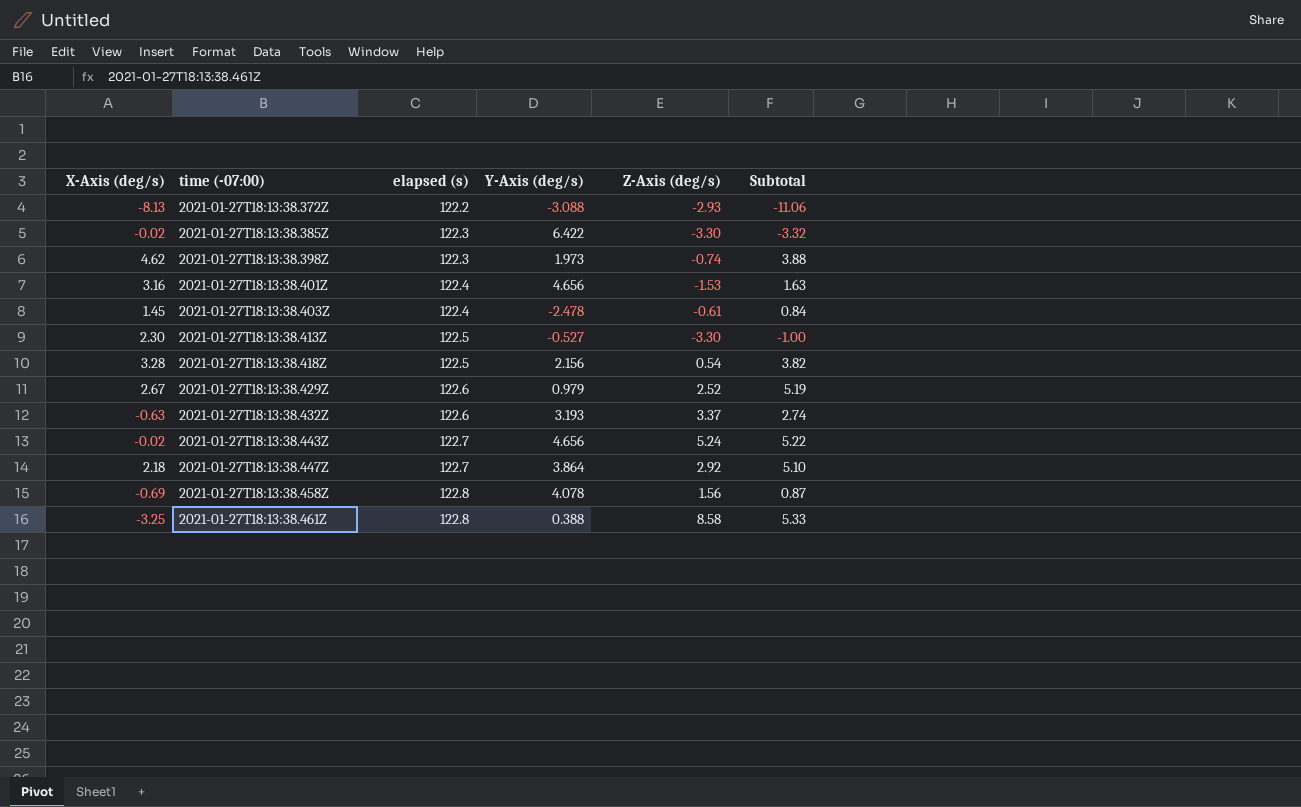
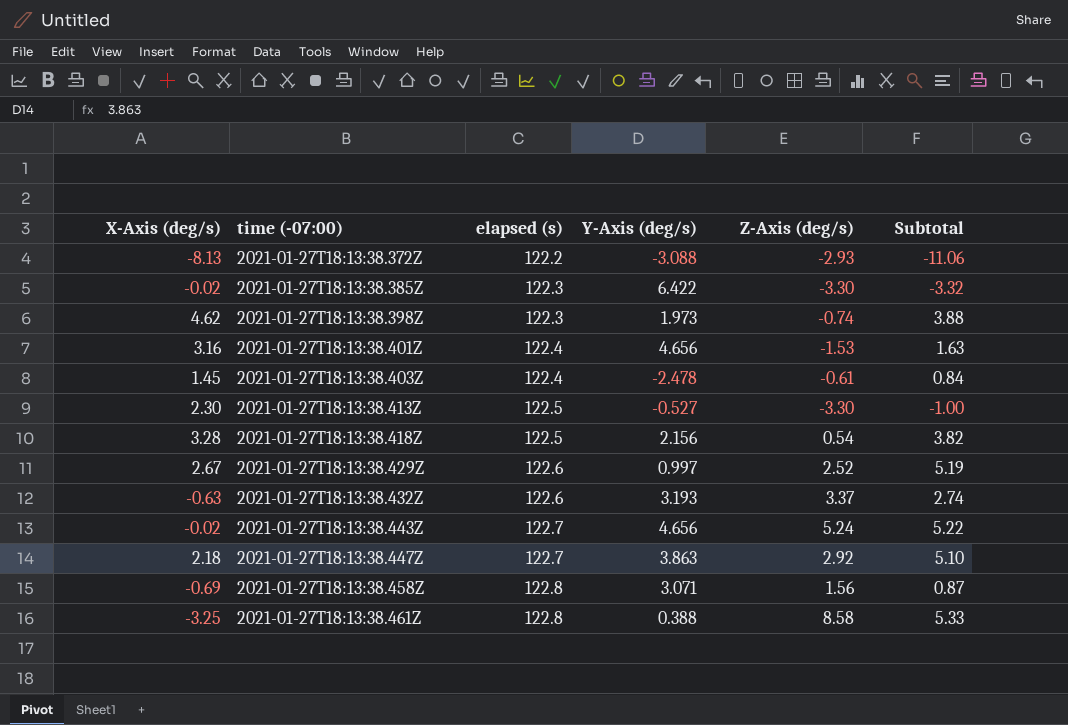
2021-01-27T18:13:38.429Z | Y-Axis (deg/s): 0.979 -> 0.997
2021-01-27T18:13:38.447Z | Y-Axis (deg/s): 3.864 -> 3.863
2021-01-27T18:13:38.458Z | Y-Axis (deg/s): 4.078 -> 3.071

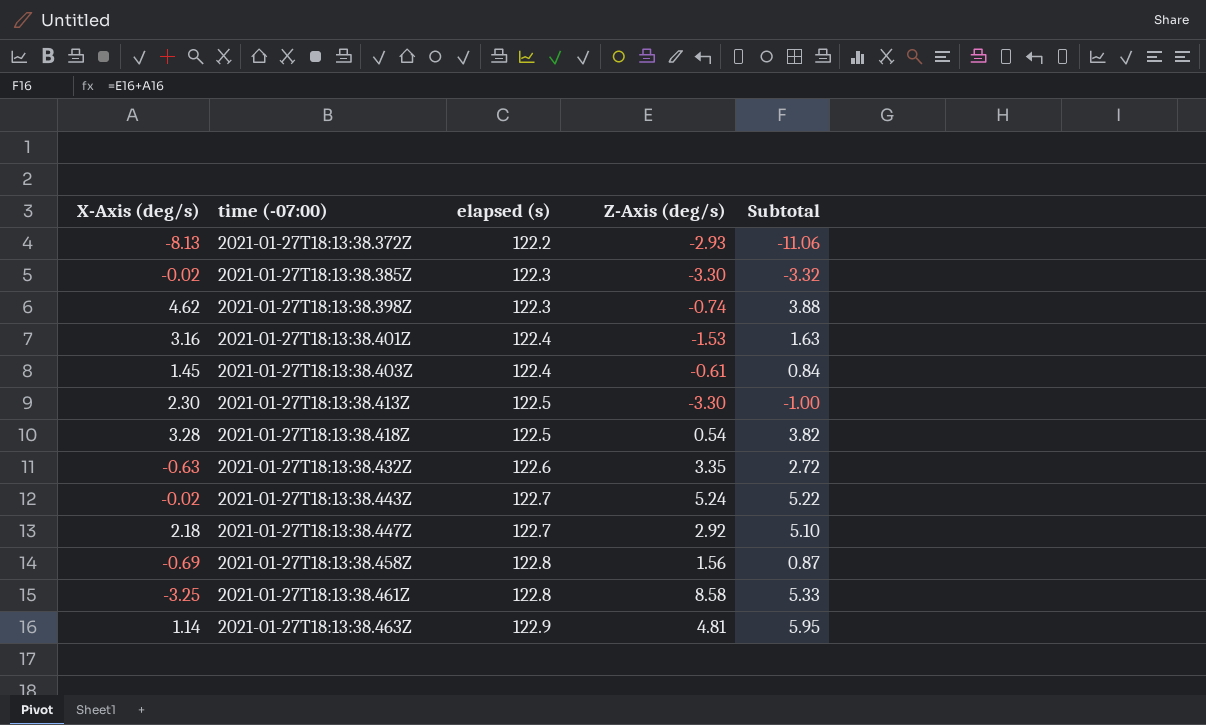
column Y-Axis (deg/s) | position: 4 -> none
row 2021-01-27T18:13:38.429Z: 2.67 | 122.6 | 0.997 | 2.52 | 5.19 -> none
2021-01-27T18:13:38.432Z | Z-Axis (deg/s): 3.37 -> 3.35
2021-01-27T18:13:38.432Z | Subtotal: 2.74 -> 2.72
row 2021-01-27T18:13:38.463Z: none -> 1.14 | 122.9 | 4.81 | 5.95

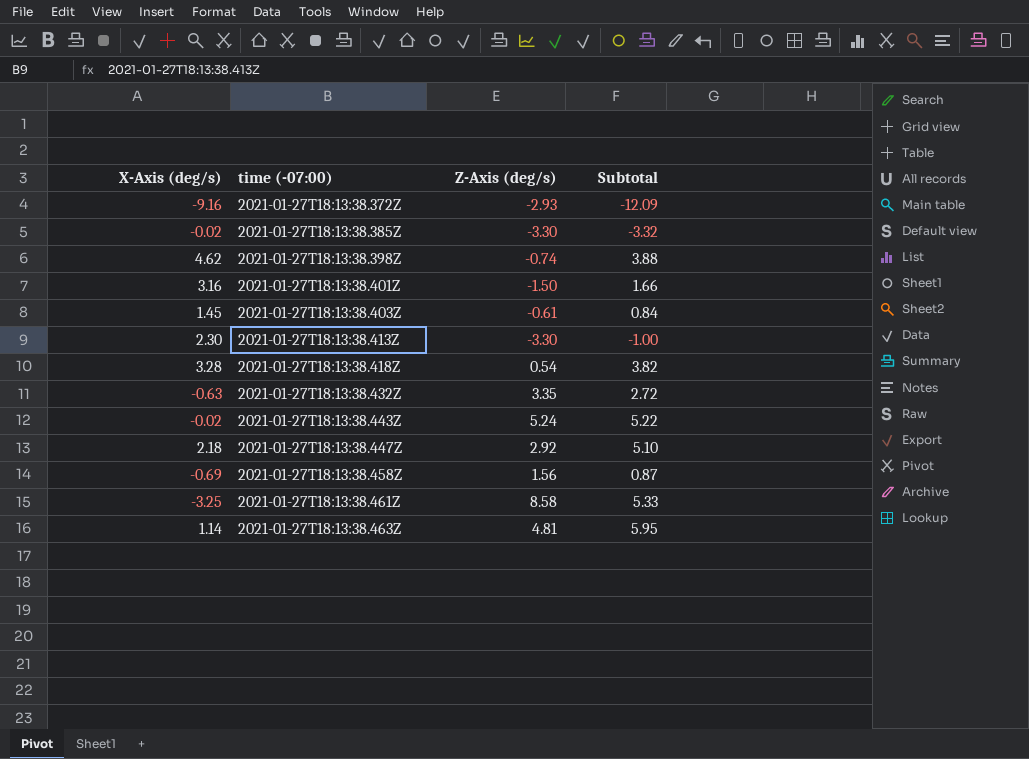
column elapsed (s) | position: 3 -> none
2021-01-27T18:13:38.372Z | X-Axis (deg/s): -8.13 -> -9.16
2021-01-27T18:13:38.372Z | Subtotal: -11.06 -> -12.09
2021-01-27T18:13:38.401Z | Z-Axis (deg/s): -1.53 -> -1.50
2021-01-27T18:13:38.401Z | Subtotal: 1.63 -> 1.66

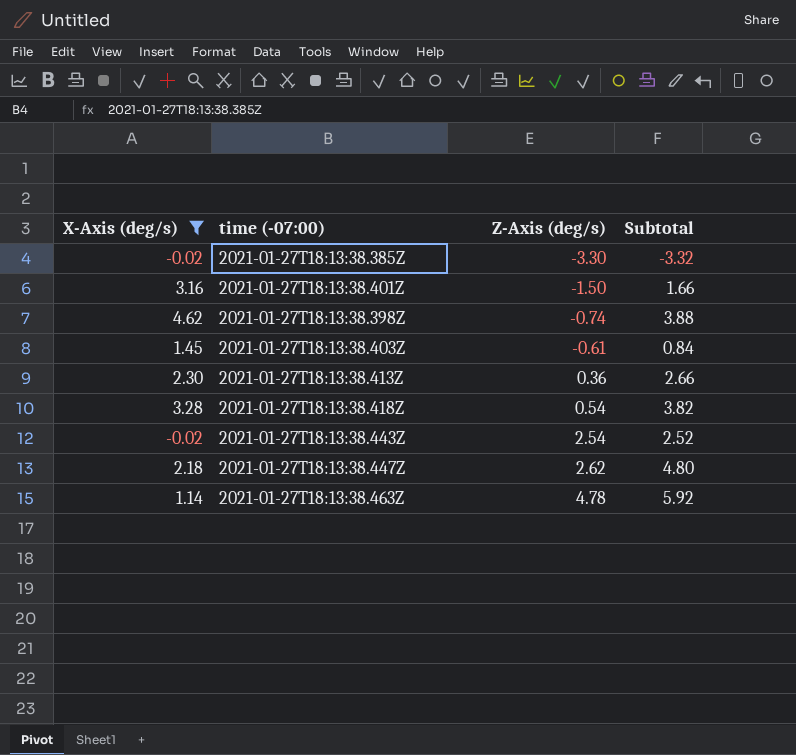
filter: none -> X-Axis (deg/s) >= -0.02
row order: time (-07:00) ascending -> Z-Axis (deg/s) ascending
2021-01-27T18:13:38.413Z | Z-Axis (deg/s): -3.30 -> 0.36
2021-01-27T18:13:38.413Z | Subtotal: -1.00 -> 2.66
2021-01-27T18:13:38.443Z | Z-Axis (deg/s): 5.24 -> 2.54
2021-01-27T18:13:38.443Z | Subtotal: 5.22 -> 2.52
2021-01-27T18:13:38.447Z | Z-Axis (deg/s): 2.92 -> 2.62
2021-01-27T18:13:38.447Z | Subtotal: 5.10 -> 4.80
2021-01-27T18:13:38.463Z | Z-Axis (deg/s): 4.81 -> 4.78
2021-01-27T18:13:38.463Z | Subtotal: 5.95 -> 5.92

